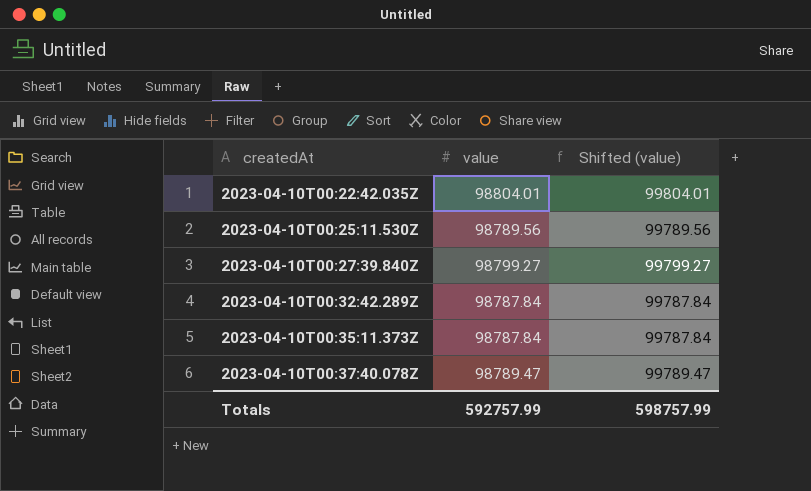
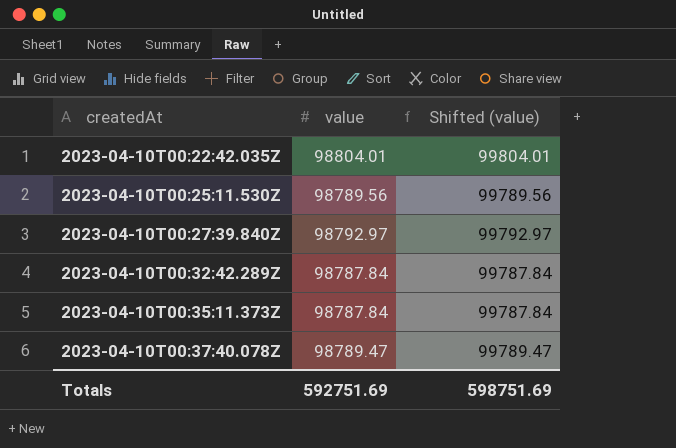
2023-04-10T00:27:39.840Z | value: 98799.27 -> 98792.97
2023-04-10T00:27:39.840Z | Shifted (value): 99799.27 -> 99792.97
Totals | value: 592757.99 -> 592751.69
Totals | Shifted (value): 598757.99 -> 598751.69

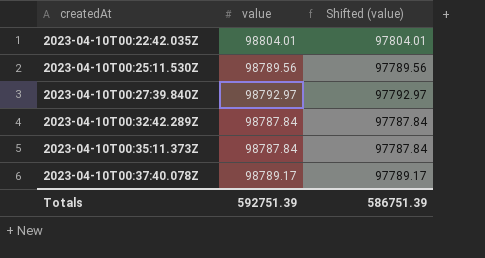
column Shifted (value) | formula: [value] + 1000 -> [value] - 1000
2023-04-10T00:37:40.078Z | value: 98789.47 -> 98789.17
Totals | value: 592751.69 -> 592751.39
Totals | Shifted (value): 598751.69 -> 586751.39

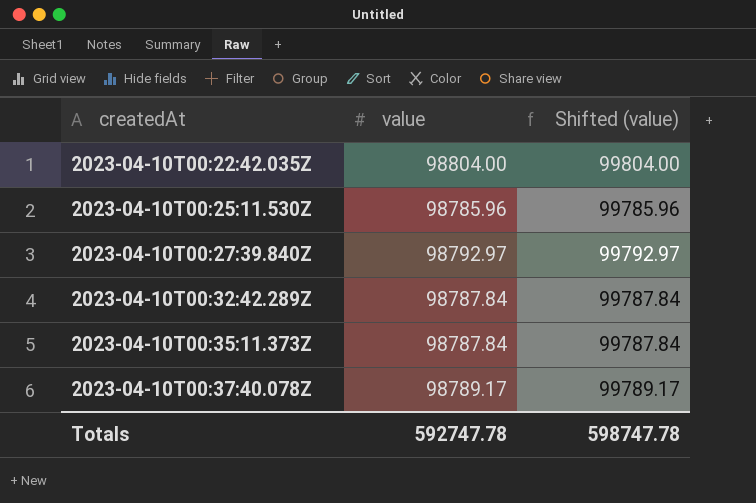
column Shifted (value) | formula: [value] - 1000 -> [value] + 1000
2023-04-10T00:22:42.035Z | value: 98804.01 -> 98804.00
2023-04-10T00:25:11.530Z | value: 98789.56 -> 98785.96
Totals | value: 592751.39 -> 592747.78
Totals | Shifted (value): 586751.39 -> 598747.78

